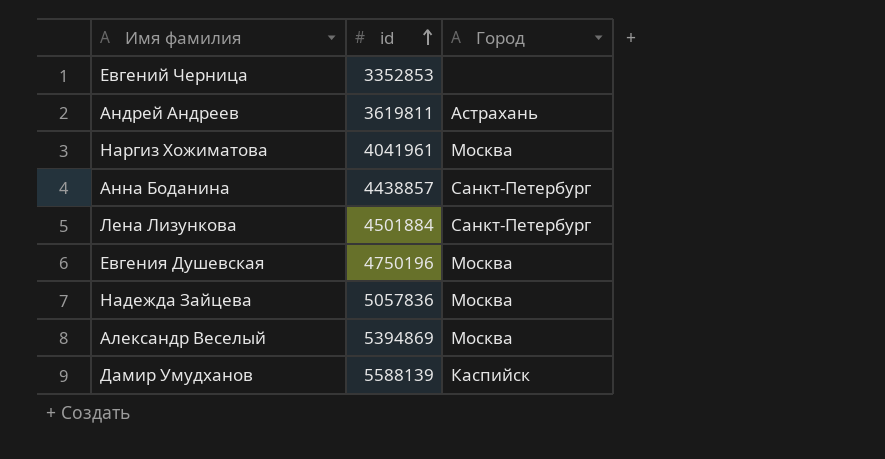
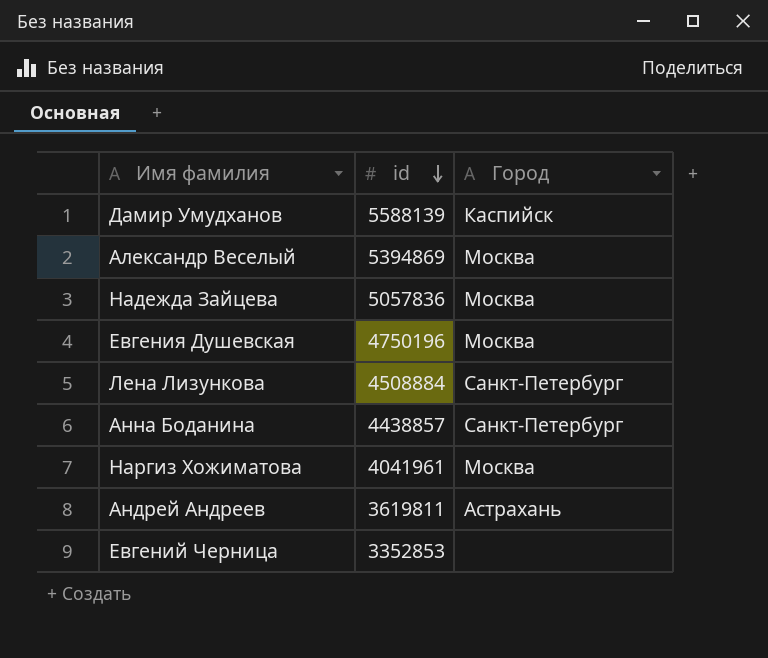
row order: id ascending -> id descending
Лена Лизункова | id: 4501884 -> 4508884

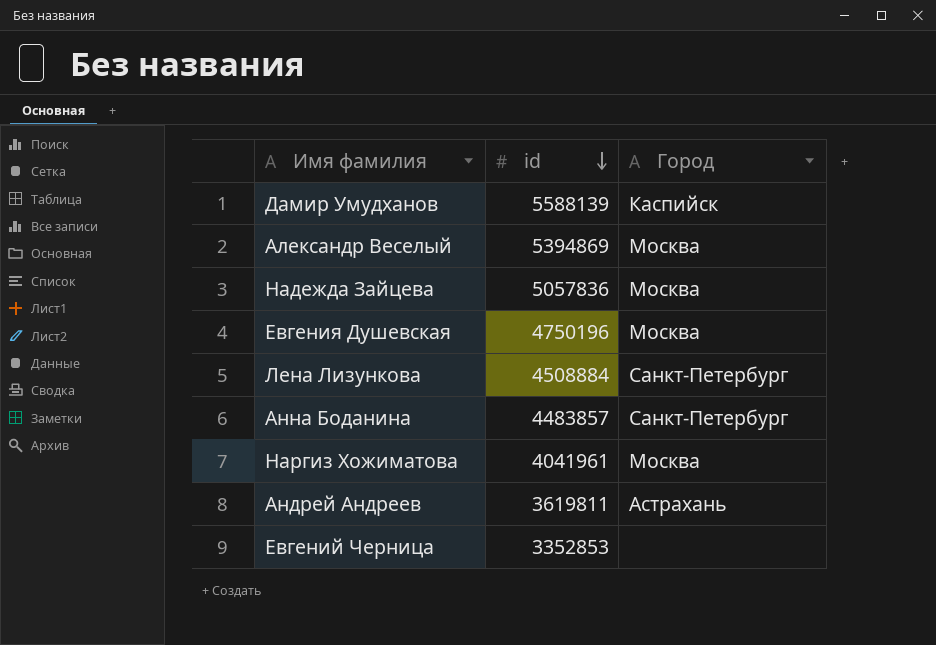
Анна Боданина | id: 4438857 -> 4483857

